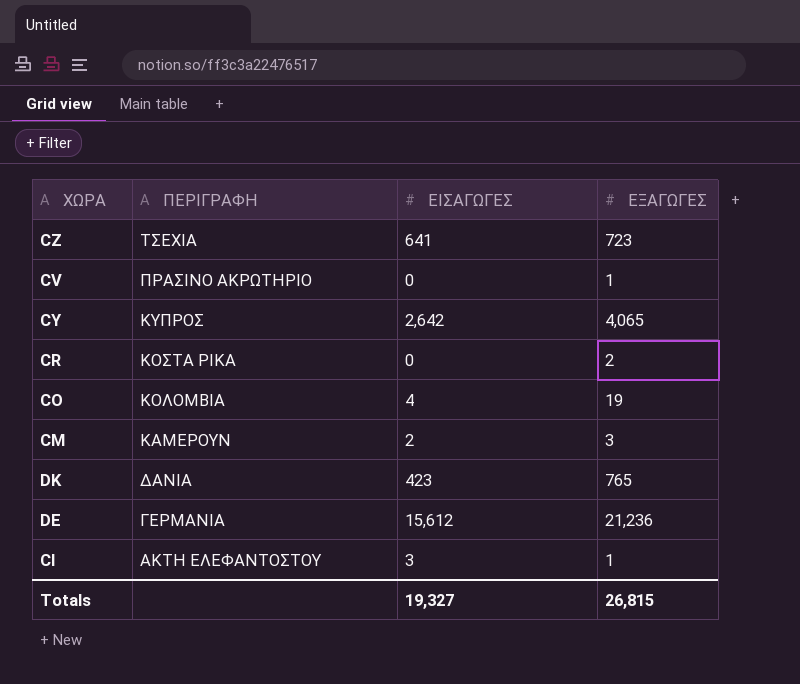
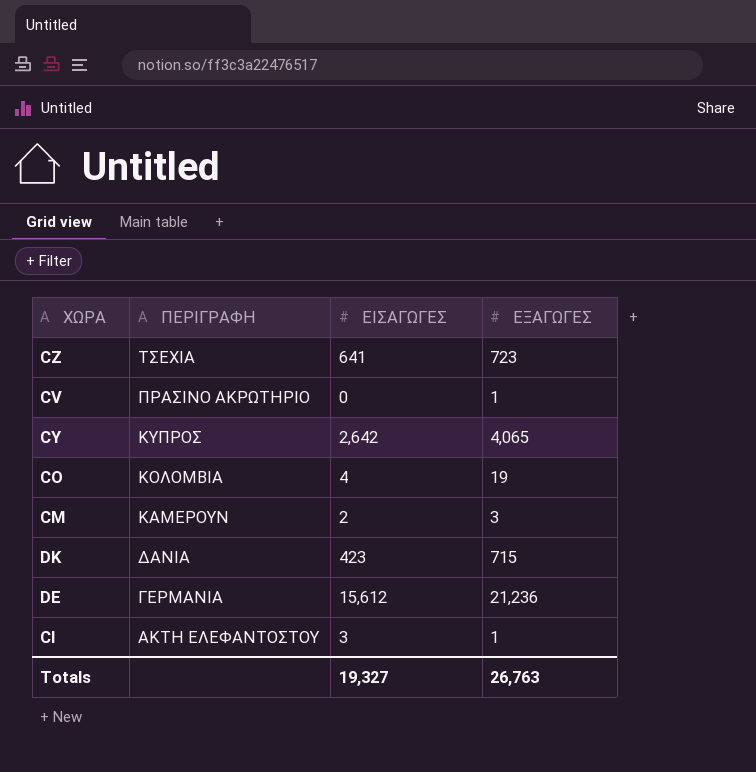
row CR: ΚΟΣΤΑ ΡΙΚΑ | 0 | 2 -> none
DK | ΕΞΑΓΩΓΕΣ: 765 -> 715
Totals | ΕΞΑΓΩΓΕΣ: 26,815 -> 26,763

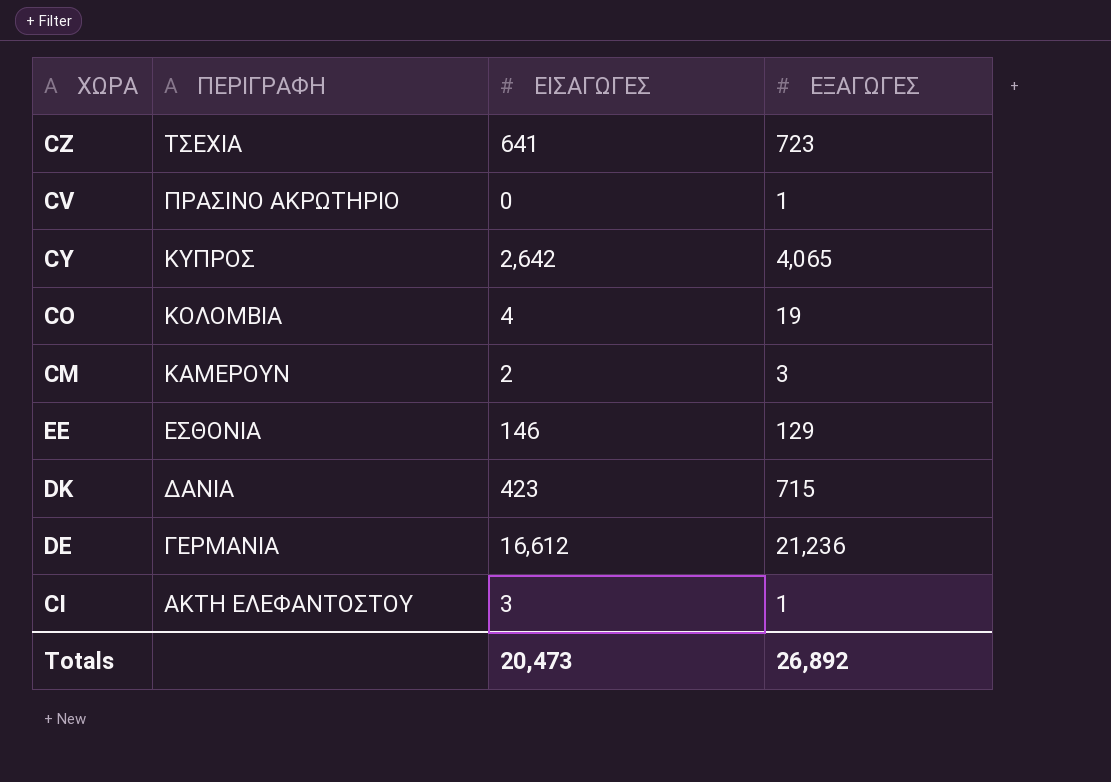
row EE: none -> ΕΣΘΟΝΙΑ | 146 | 129
DE | ΕΙΣΑΓΩΓΕΣ: 15,612 -> 16,612
Totals | ΕΙΣΑΓΩΓΕΣ: 19,327 -> 20,473
Totals | ΕΞΑΓΩΓΕΣ: 26,763 -> 26,892

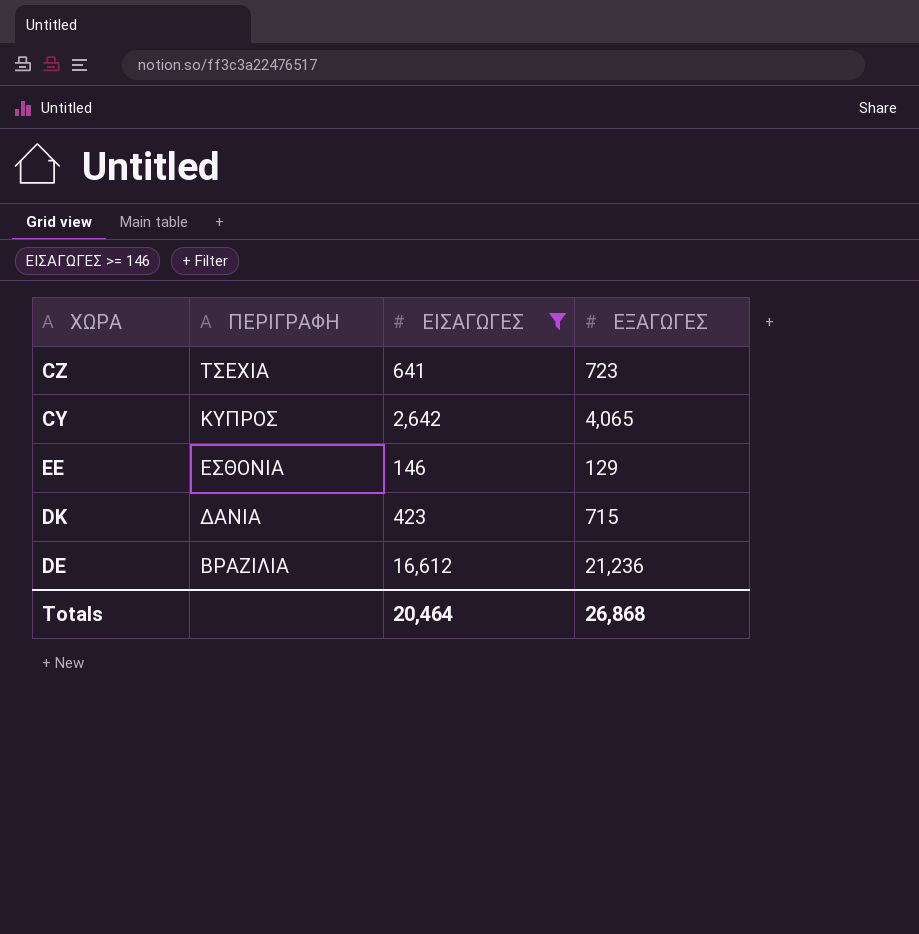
filter: none -> ΕΙΣΑΓΩΓΕΣ >= 146
DE | ΠΕΡΙΓΡΑΦΗ: ΓΕΡΜΑΝΙΑ -> ΒΡΑΖΙΛΙΑ
Totals | ΕΙΣΑΓΩΓΕΣ: 20,473 -> 20,464
Totals | ΕΞΑΓΩΓΕΣ: 26,892 -> 26,868

